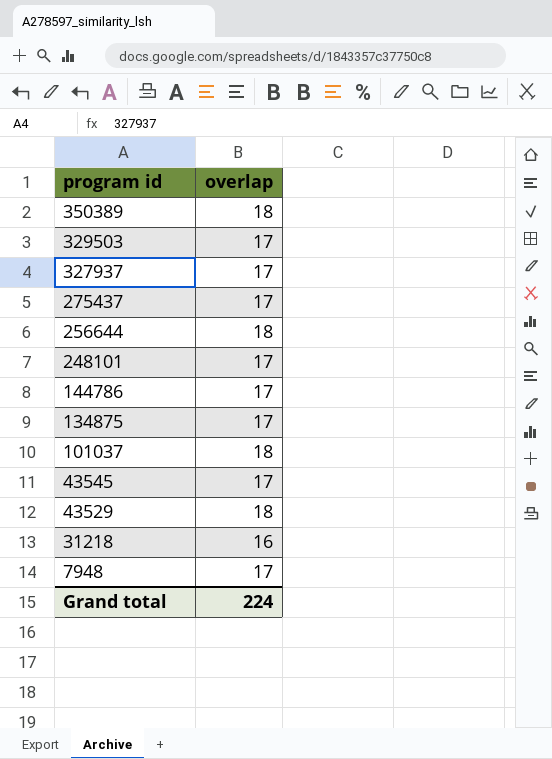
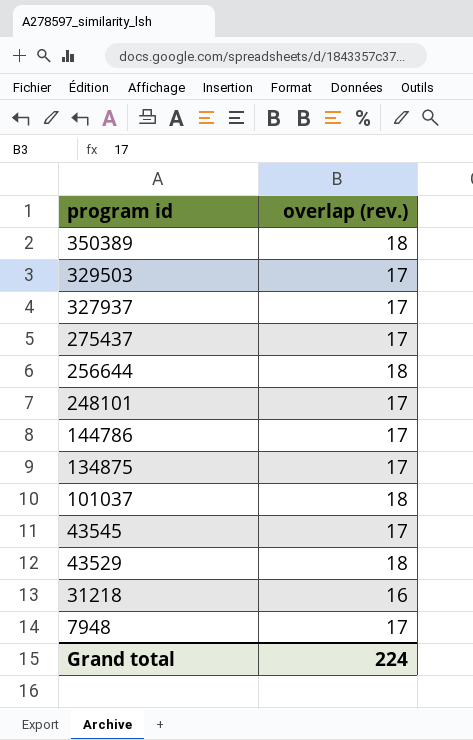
column name: overlap -> overlap (rev.)

